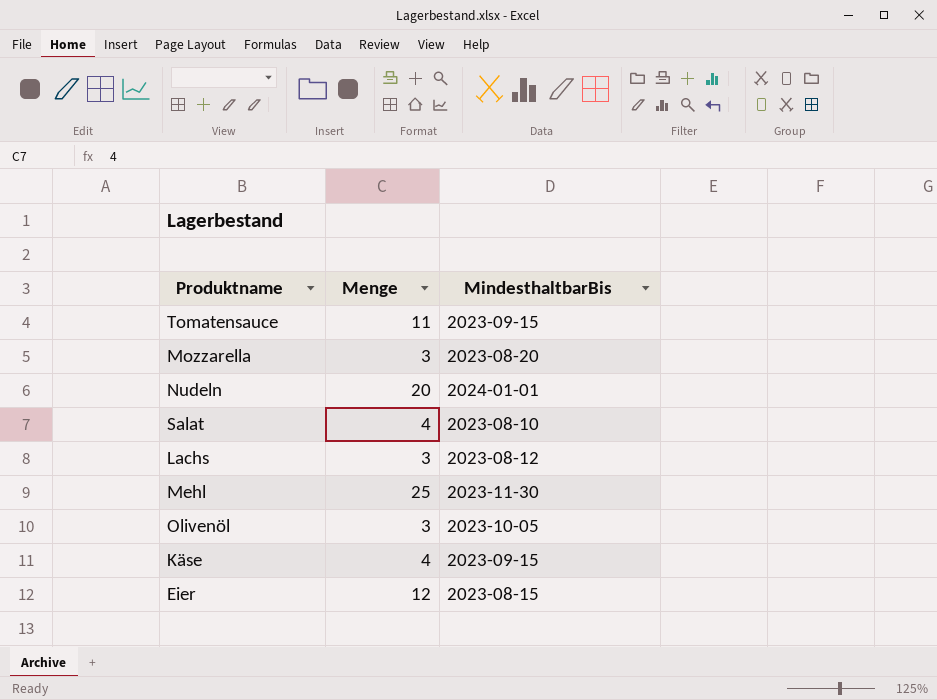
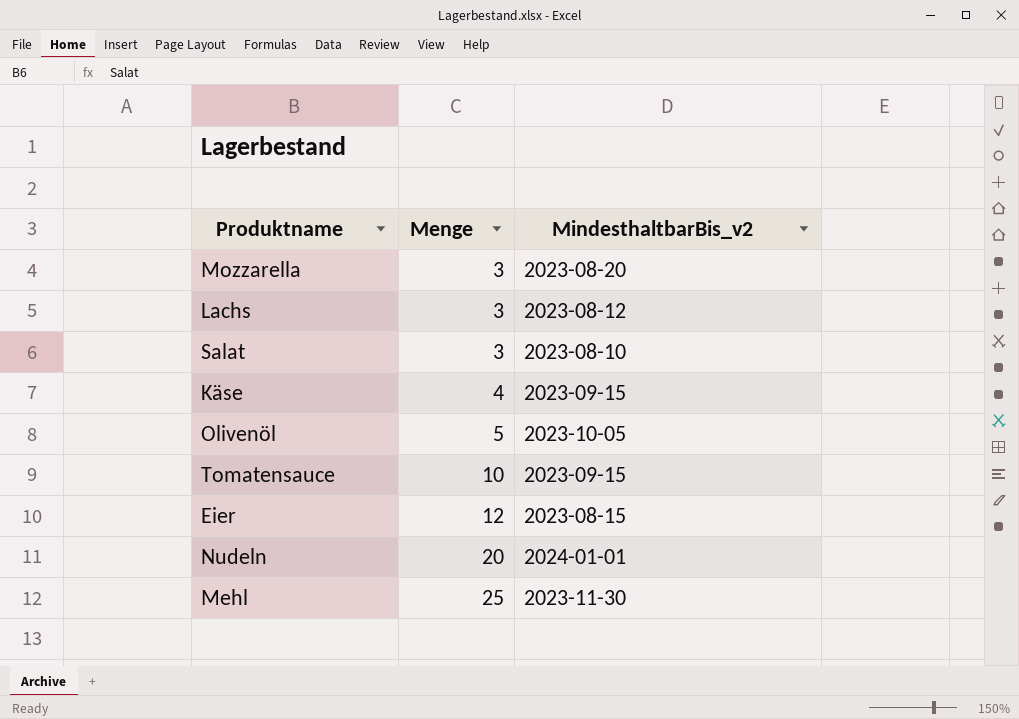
row order: none -> Menge ascending
column name: MindesthaltbarBis -> MindesthaltbarBis_v2
Salat | Menge: 4 -> 3
Olivenöl | Menge: 3 -> 5
Tomatensauce | Menge: 11 -> 10

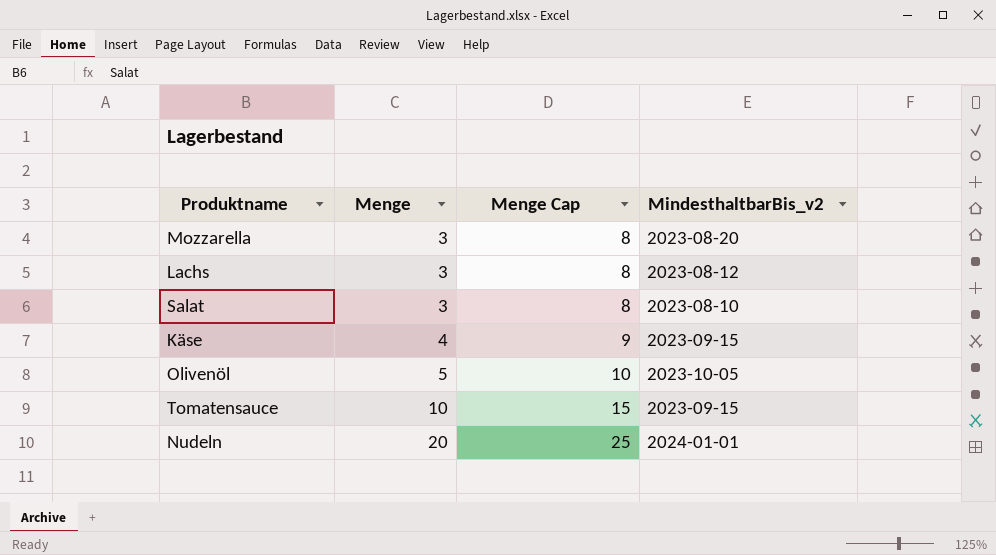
column Menge Cap | formula: none -> [Menge] + 5
row Eier: 12 | 2023-08-15 -> none
row Mehl: 25 | 2023-11-30 -> none

